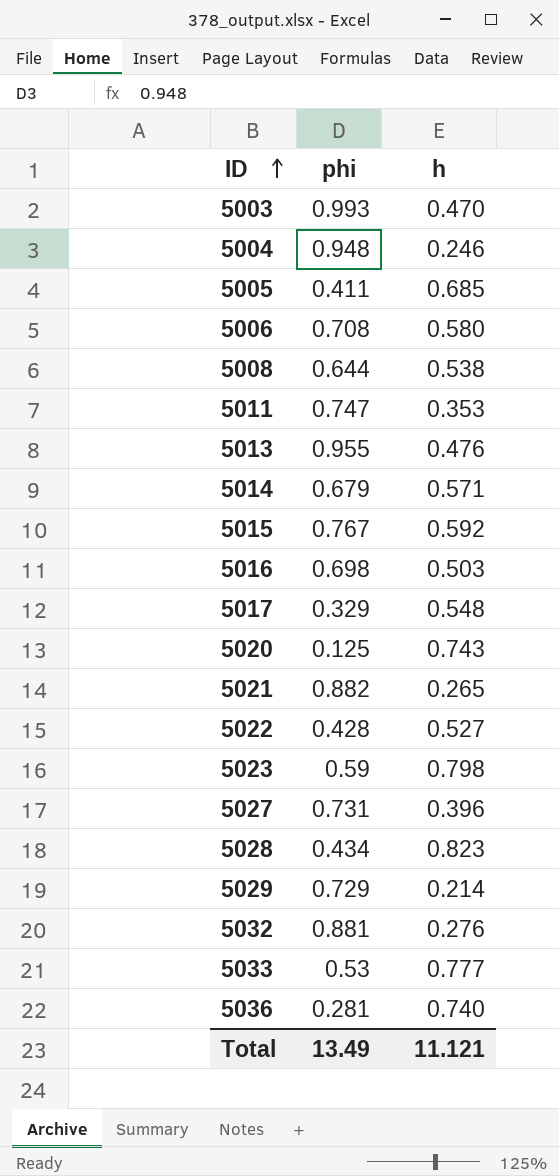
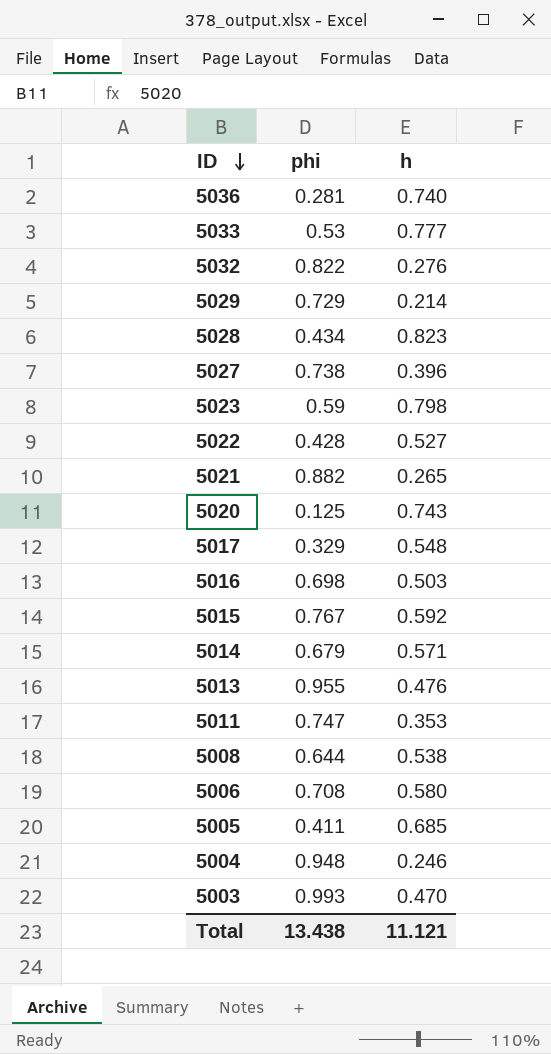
row order: ID ascending -> ID descending
5032 | phi: 0.881 -> 0.822
5027 | phi: 0.731 -> 0.738
Total | phi: 13.49 -> 13.438

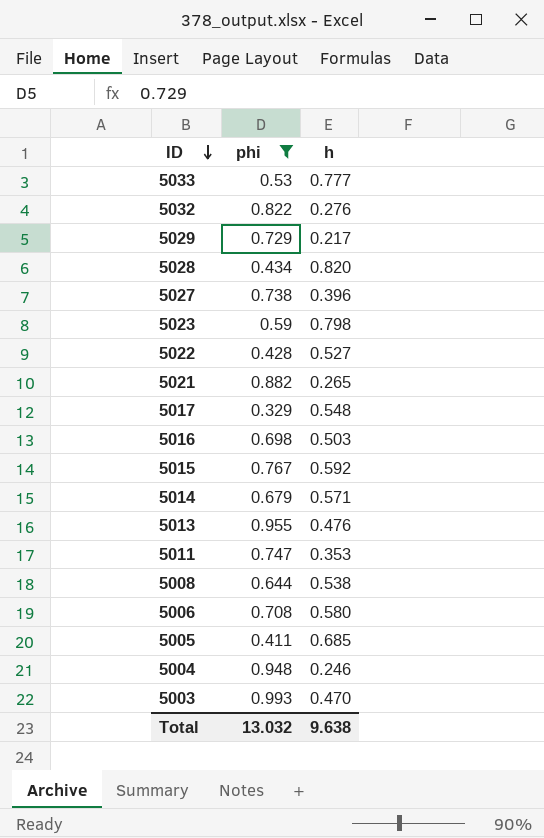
filter: none -> phi >= 0.329
5029 | h: 0.214 -> 0.217
5028 | h: 0.823 -> 0.820
Total | phi: 13.438 -> 13.032
Total | h: 11.121 -> 9.638

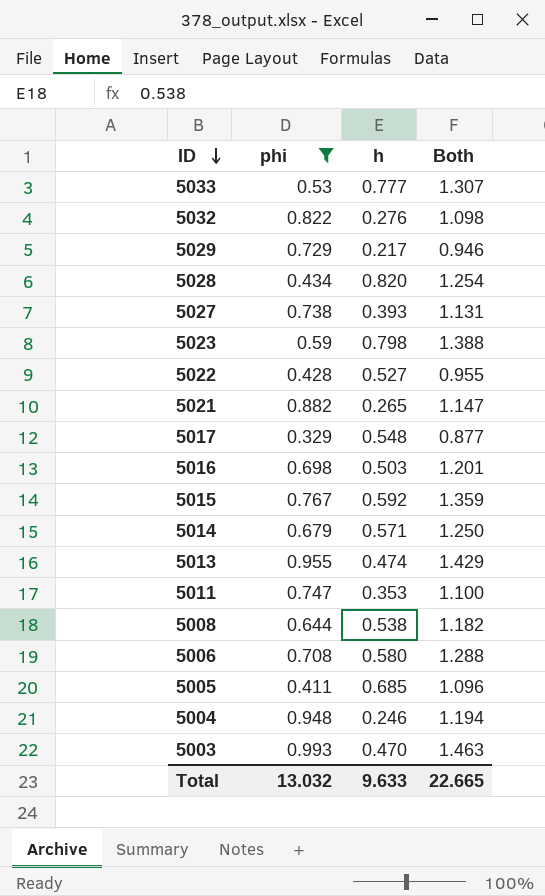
column Both | formula: none -> [phi] + [h]
5027 | h: 0.396 -> 0.393
5013 | h: 0.476 -> 0.474
Total | h: 9.638 -> 9.633

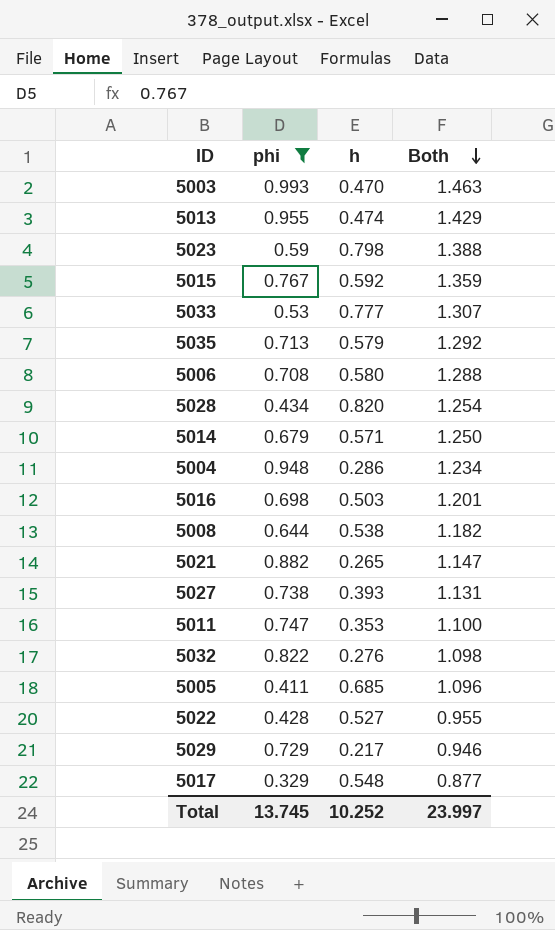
row order: ID descending -> Both descending
row 5035: none -> 0.713 | 0.579 | 1.292
5004 | h: 0.246 -> 0.286
5004 | Both: 1.194 -> 1.234
Total | phi: 13.032 -> 13.745
Total | h: 9.633 -> 10.252
Total | Both: 22.665 -> 23.997

